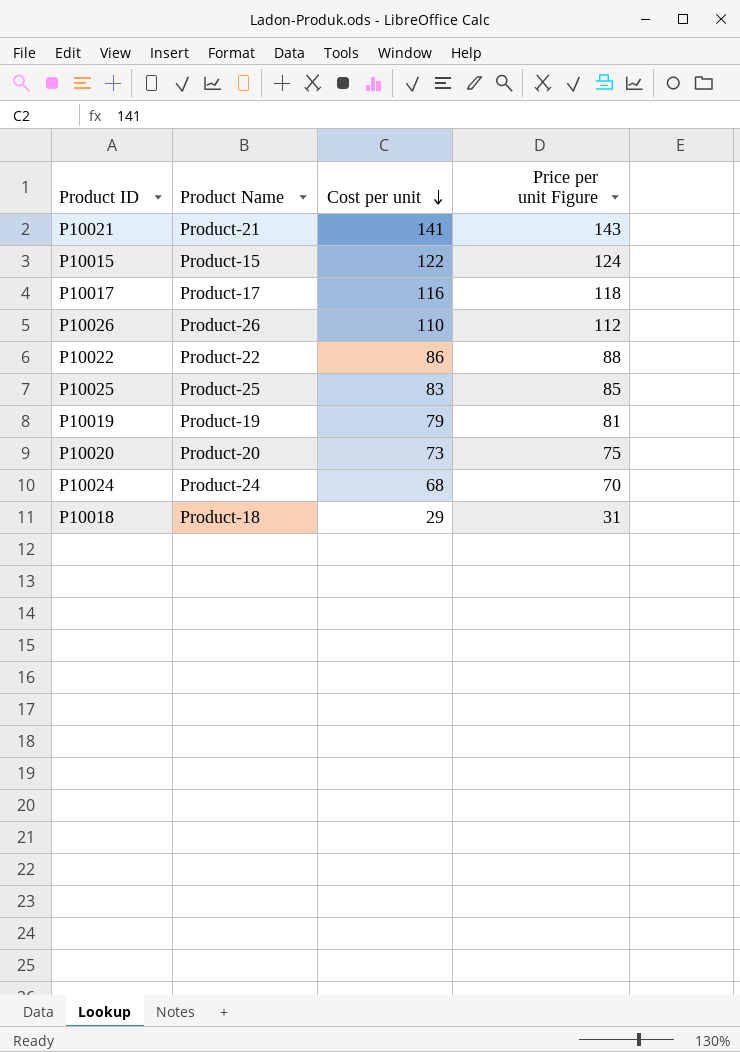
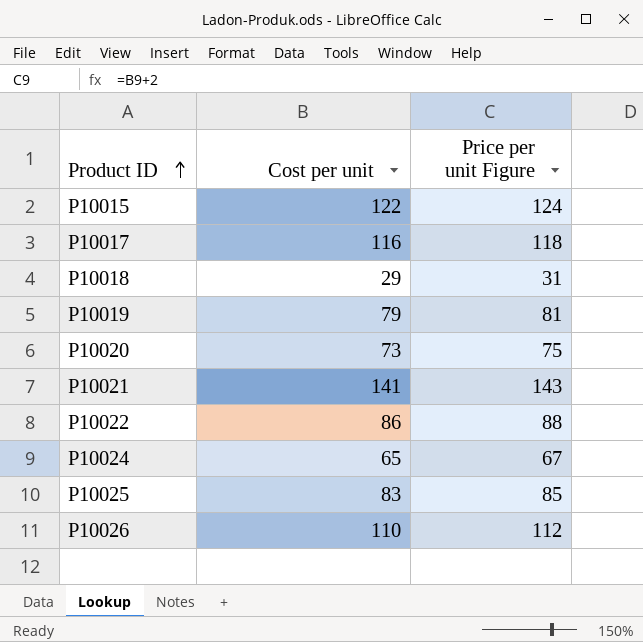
row order: Cost per unit descending -> Product ID ascending
column Product Name | position: 2 -> none
P10024 | Cost per unit: 68 -> 65
P10024 | Price per unit Figure: 70 -> 67

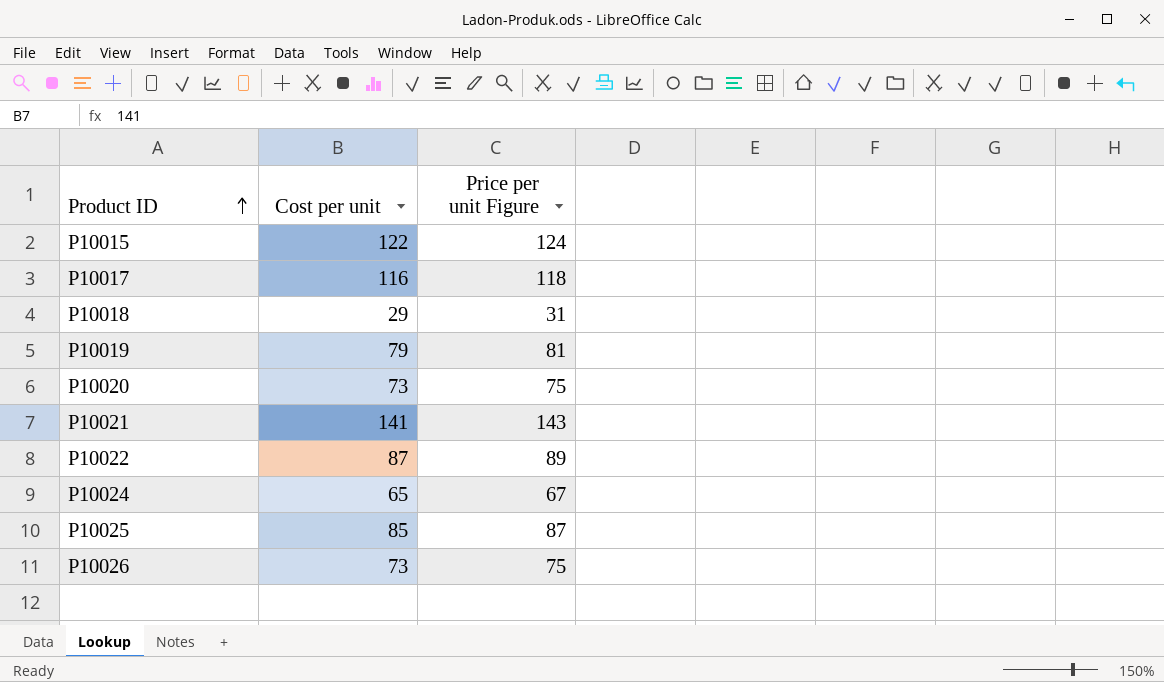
P10022 | Cost per unit: 86 -> 87
P10022 | Price per unit Figure: 88 -> 89
P10025 | Cost per unit: 83 -> 85
P10025 | Price per unit Figure: 85 -> 87
P10026 | Cost per unit: 110 -> 73
P10026 | Price per unit Figure: 112 -> 75

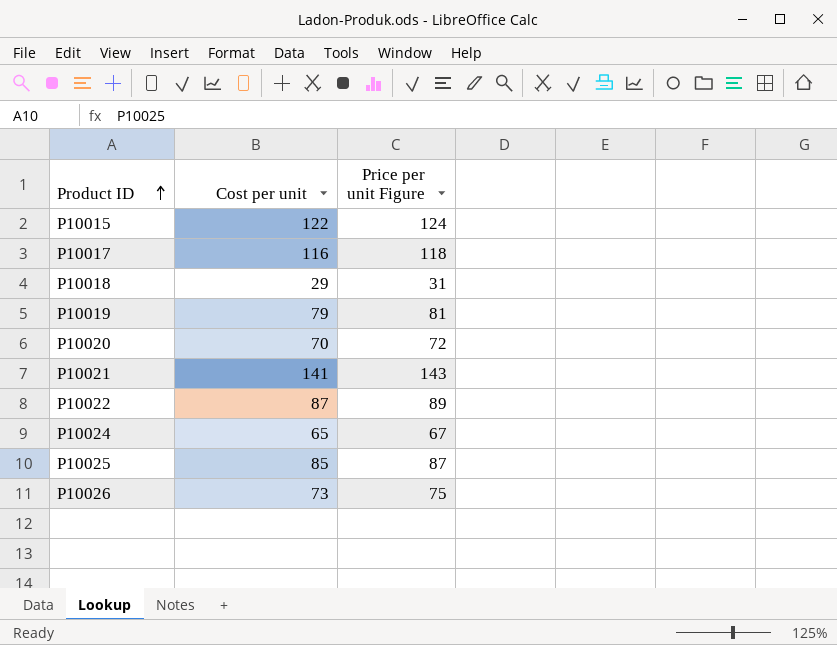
P10020 | Cost per unit: 73 -> 70
P10020 | Price per unit Figure: 75 -> 72

